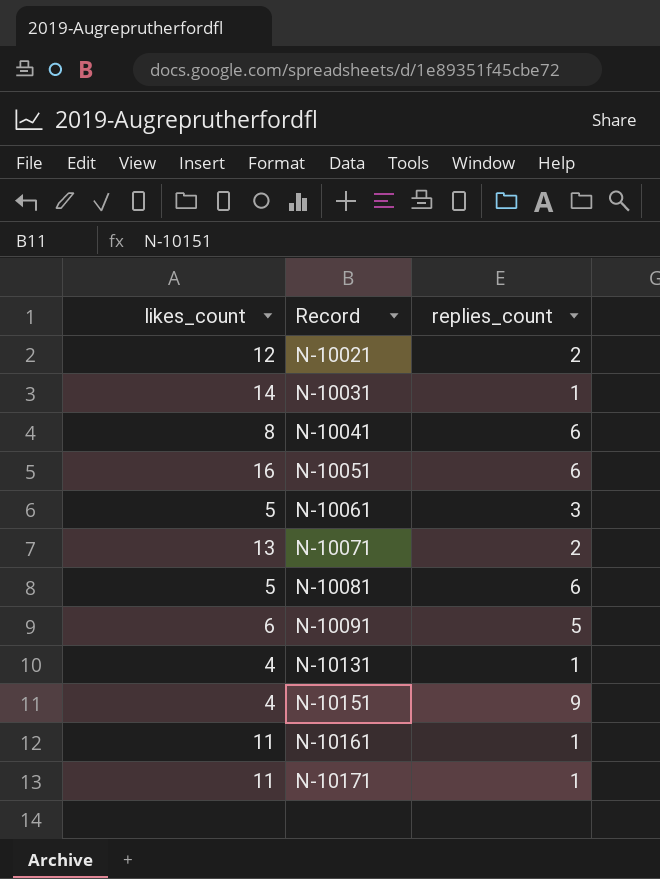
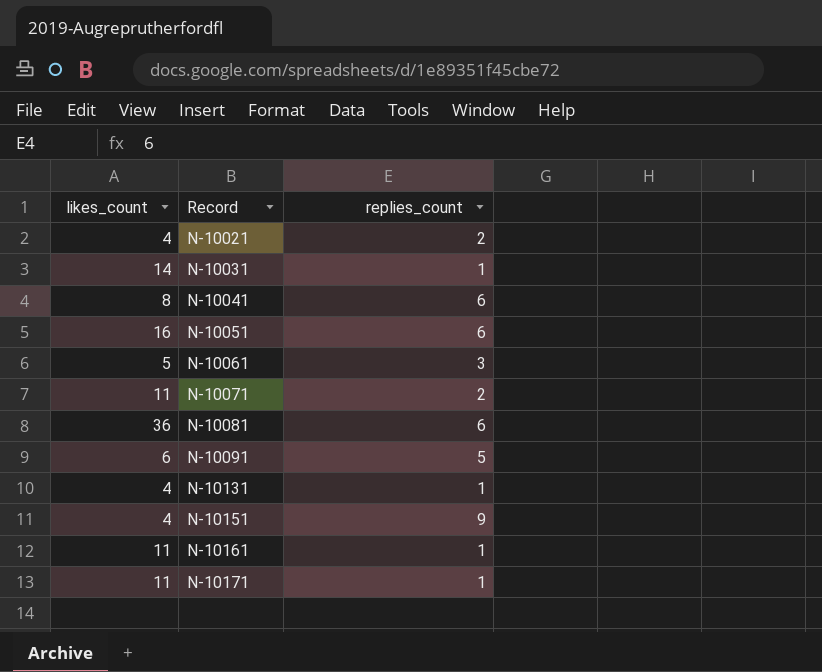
N-10021 | likes_count: 12 -> 4
N-10071 | likes_count: 13 -> 11
N-10081 | likes_count: 5 -> 36

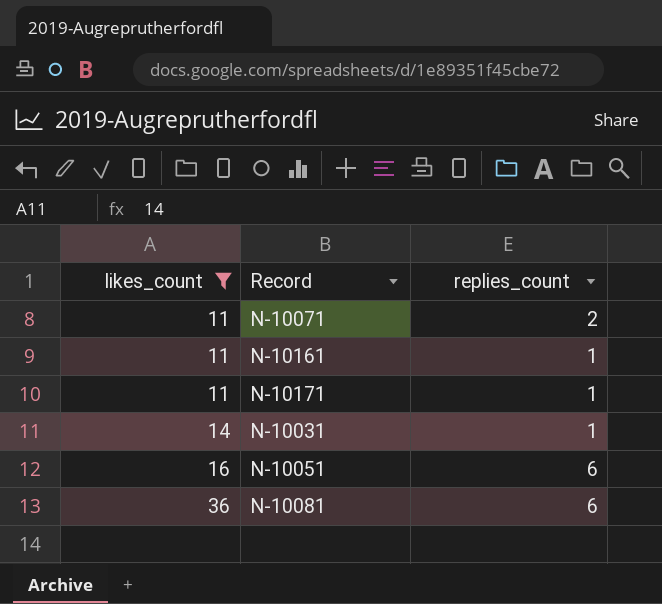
filter: none -> likes_count >= 11
row order: Record ascending -> likes_count ascending

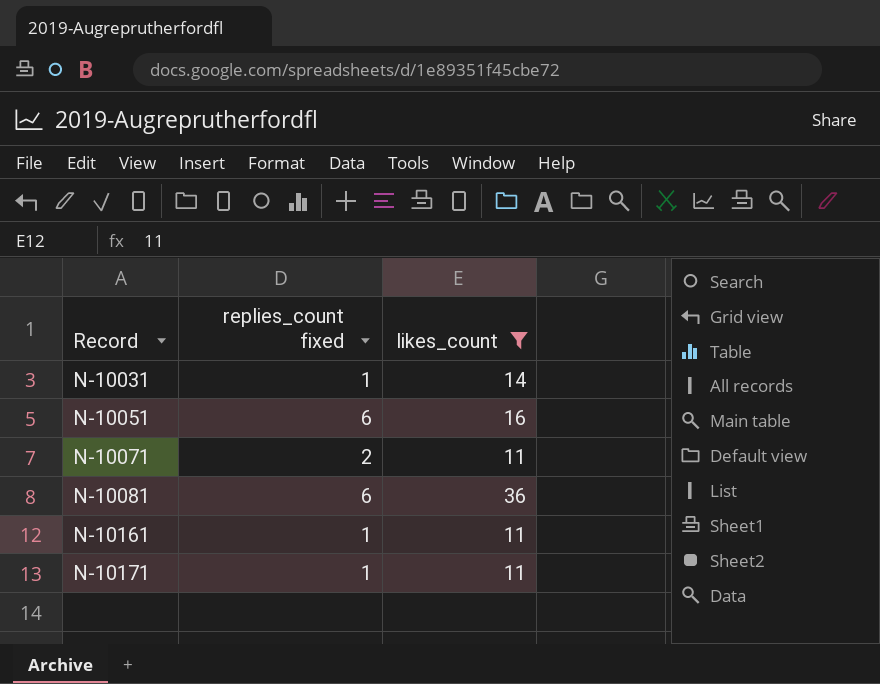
row order: likes_count ascending -> Record ascending
column name: replies_count -> replies_count fixed
column likes_count | position: 1 -> 3

